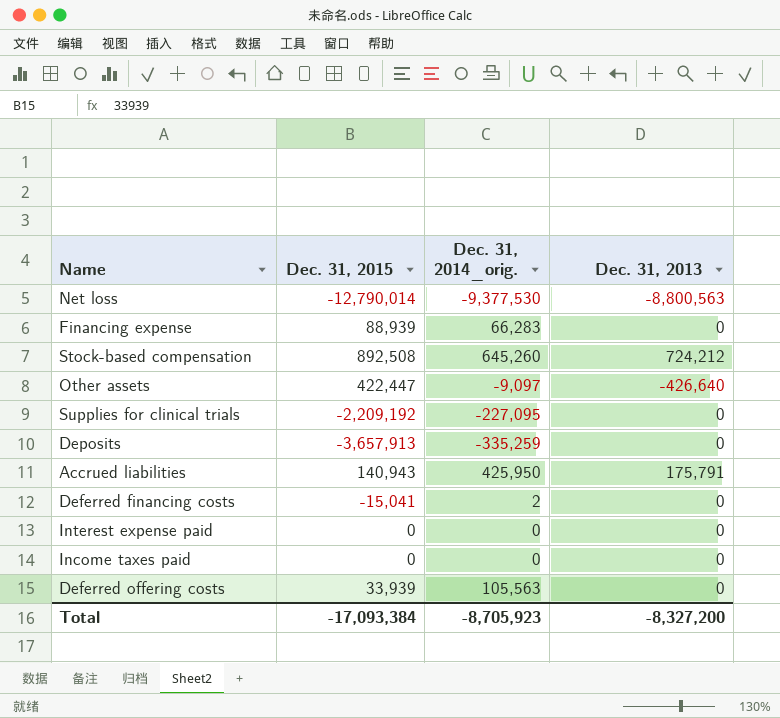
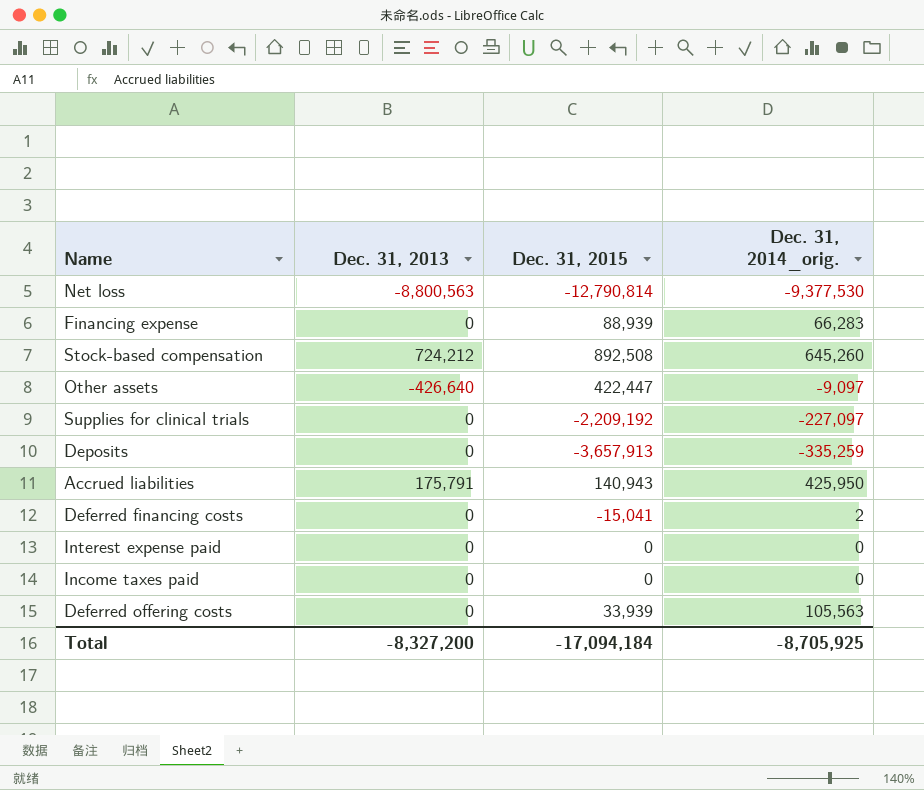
column Dec. 31, 2013 | position: 4 -> 2
Net loss | Dec. 31, 2015: -12,790,014 -> -12,790,814
Supplies for clinical trials | Dec. 31, 2014_orig.: -227,095 -> -227,097
Total | Dec. 31, 2015: -17,093,384 -> -17,094,184
Total | Dec. 31, 2014_orig.: -8,705,923 -> -8,705,925

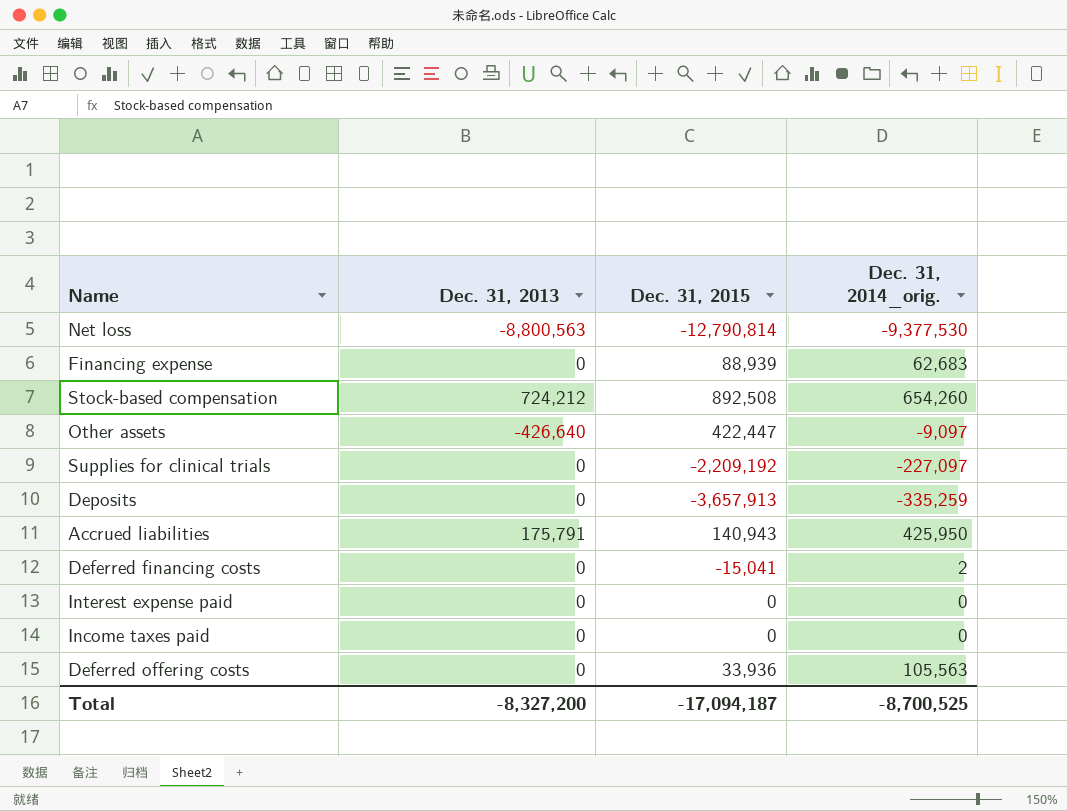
Financing expense | Dec. 31, 2014_orig.: 66,283 -> 62,683
Stock-based compensation | Dec. 31, 2014_orig.: 645,260 -> 654,260
Deferred offering costs | Dec. 31, 2015: 33,939 -> 33,936
Total | Dec. 31, 2015: -17,094,184 -> -17,094,187
Total | Dec. 31, 2014_orig.: -8,705,925 -> -8,700,525

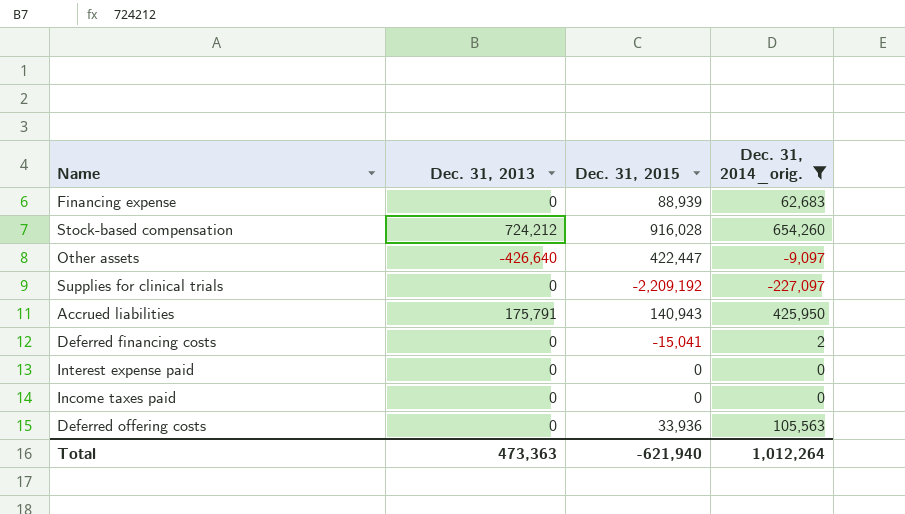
filter: none -> Dec. 31, 2014_orig. >= -227,097
Stock-based compensation | Dec. 31, 2015: 892,508 -> 916,028
Total | Dec. 31, 2013: -8,327,200 -> 473,363
Total | Dec. 31, 2015: -17,094,187 -> -621,940
Total | Dec. 31, 2014_orig.: -8,700,525 -> 1,012,264

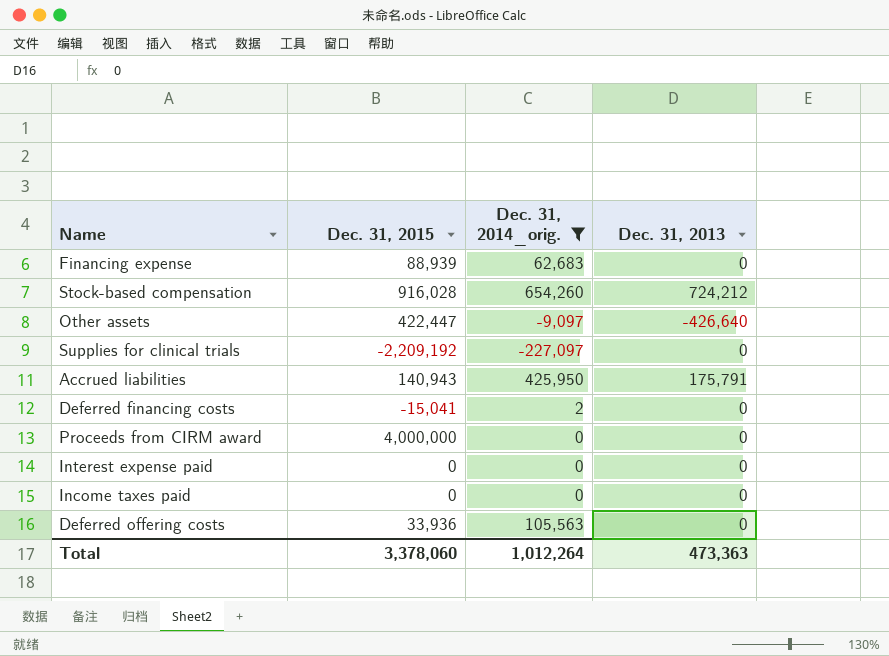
column Dec. 31, 2013 | position: 2 -> 4
row Proceeds from CIRM award: none -> 4,000,000 | 0 | 0
Total | Dec. 31, 2015: -621,940 -> 3,378,060

